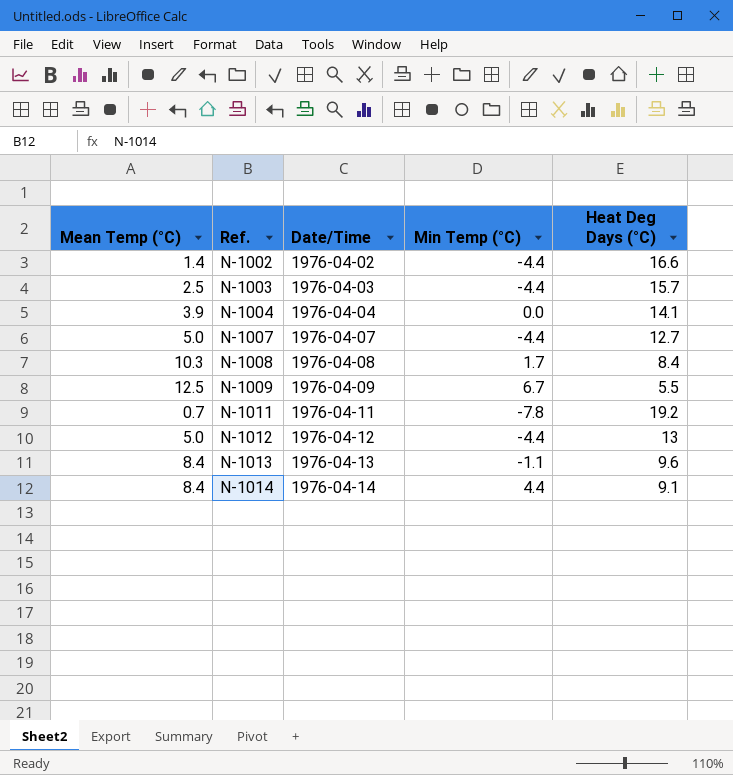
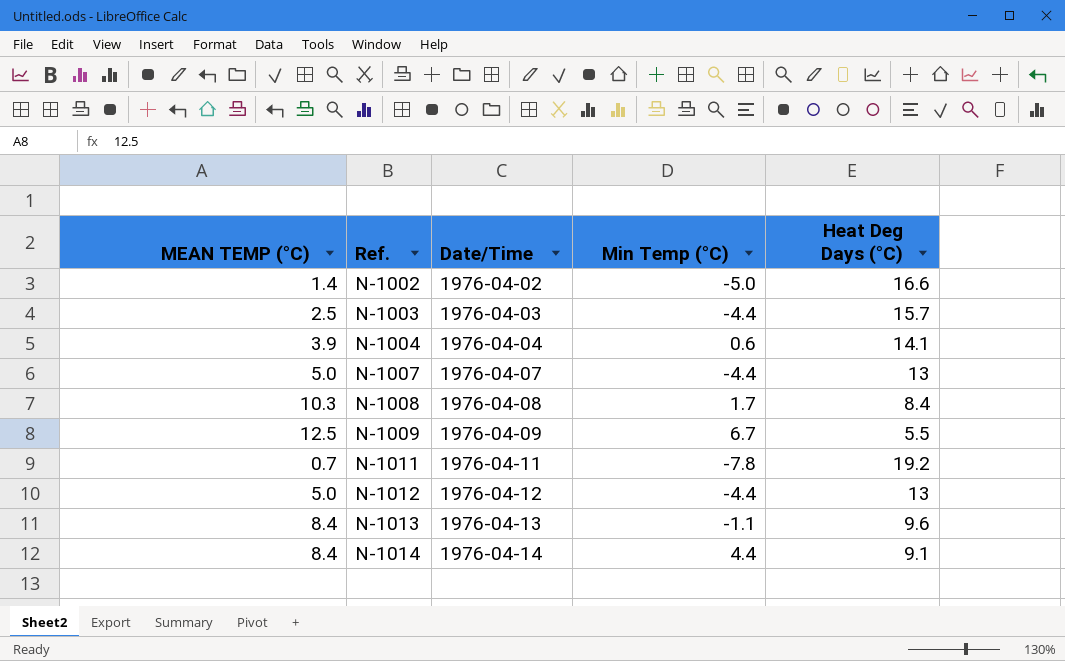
column name: Mean Temp (°C) -> MEAN TEMP (°C)
N-1002 | Min Temp (°C): -4.4 -> -5.0
N-1004 | Min Temp (°C): 0.0 -> 0.6
N-1007 | Heat Deg Days (°C): 12.7 -> 13

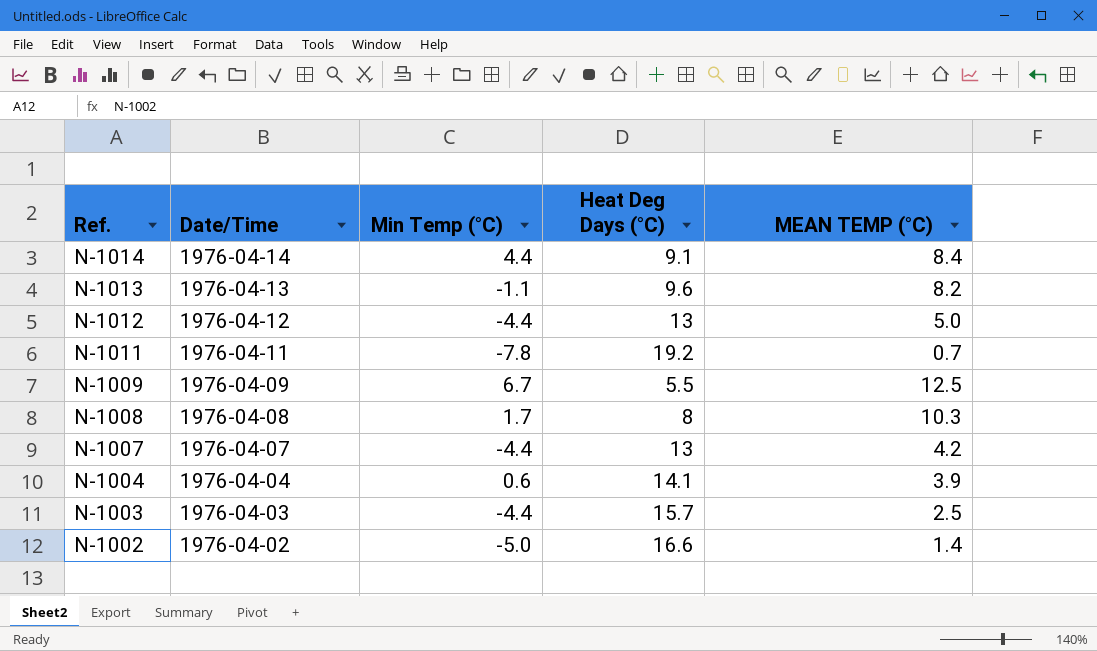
row order: Ref. ascending -> Ref. descending
column MEAN TEMP (°C) | position: 1 -> 5
N-1013 | MEAN TEMP (°C): 8.4 -> 8.2
N-1008 | Heat Deg Days (°C): 8.4 -> 8
N-1007 | MEAN TEMP (°C): 5.0 -> 4.2

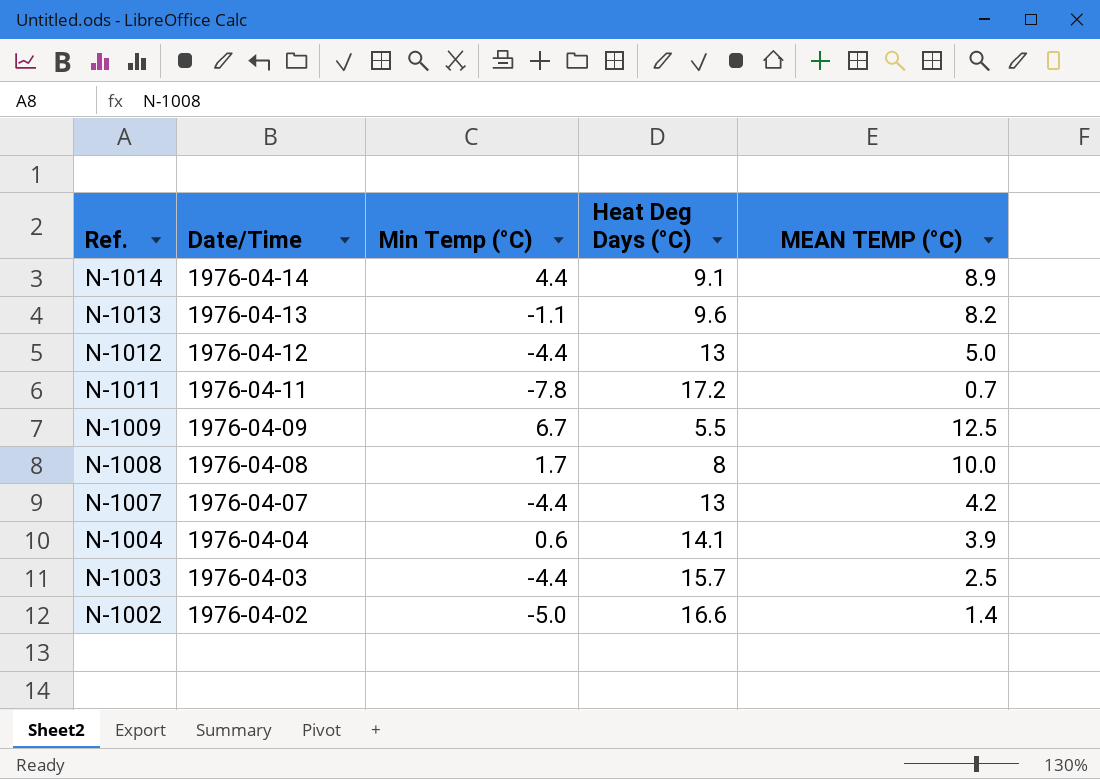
N-1014 | MEAN TEMP (°C): 8.4 -> 8.9
N-1011 | Heat Deg Days (°C): 19.2 -> 17.2
N-1008 | MEAN TEMP (°C): 10.3 -> 10.0

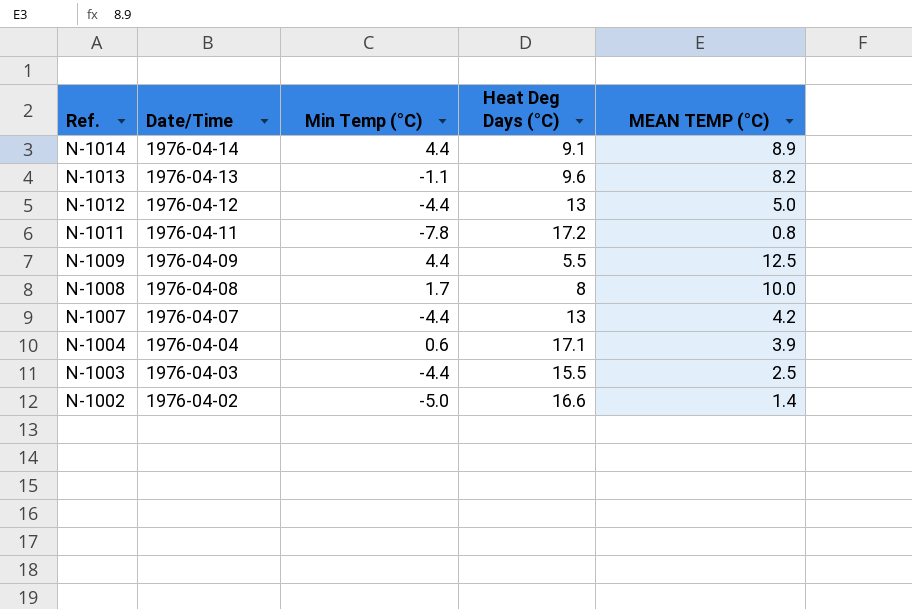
N-1011 | MEAN TEMP (°C): 0.7 -> 0.8
N-1009 | Min Temp (°C): 6.7 -> 4.4
N-1004 | Heat Deg Days (°C): 14.1 -> 17.1
N-1003 | Heat Deg Days (°C): 15.7 -> 15.5

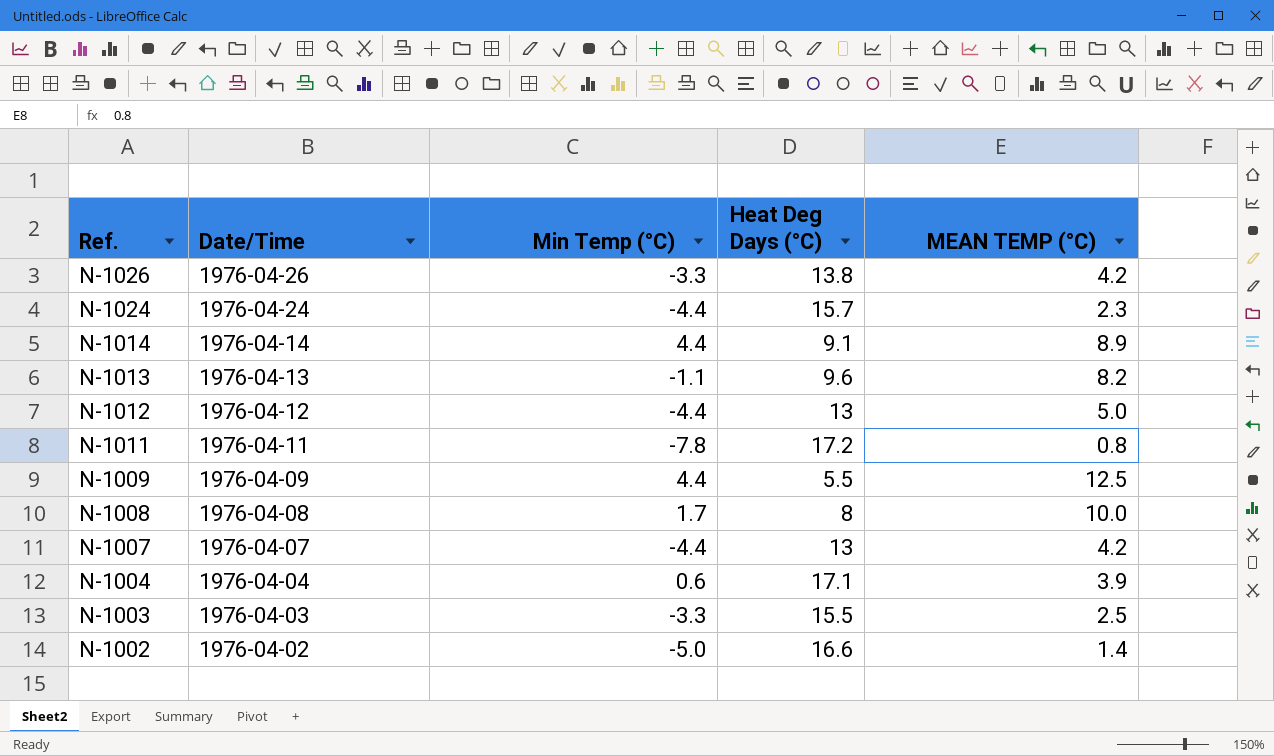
row N-1026: none -> 1976-04-26 | -3.3 | 13.8 | 4.2
row N-1024: none -> 1976-04-24 | -4.4 | 15.7 | 2.3
N-1003 | Min Temp (°C): -4.4 -> -3.3

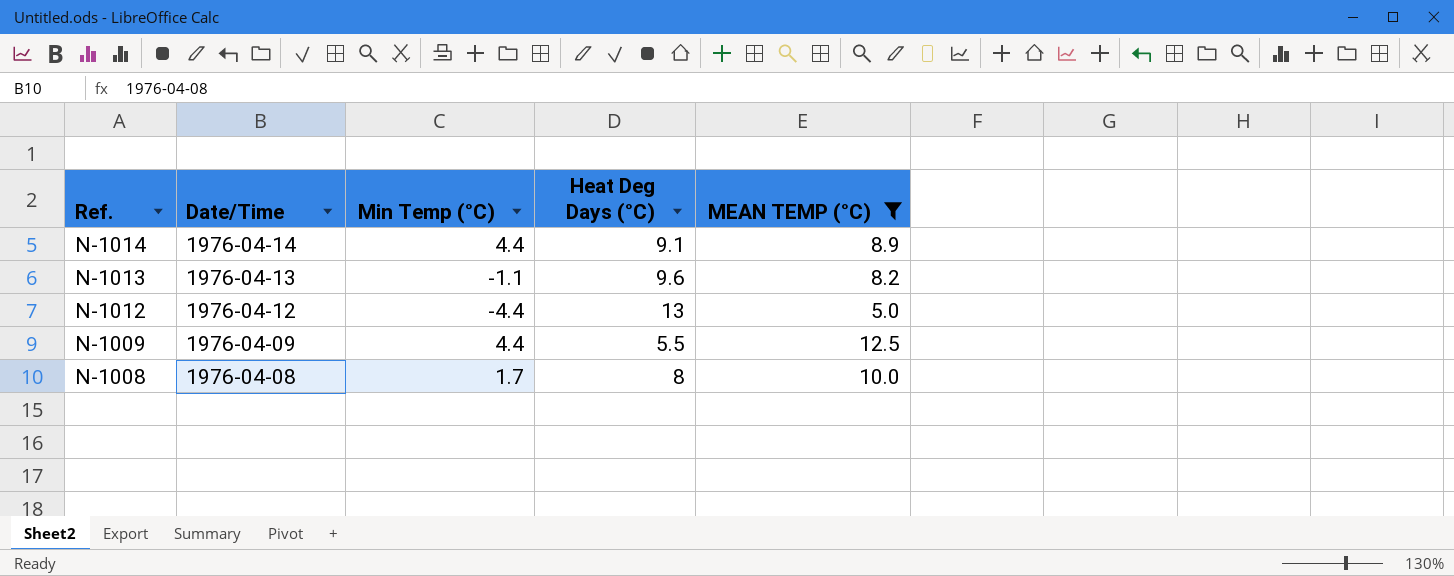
filter: none -> MEAN TEMP (°C) >= 5.0

